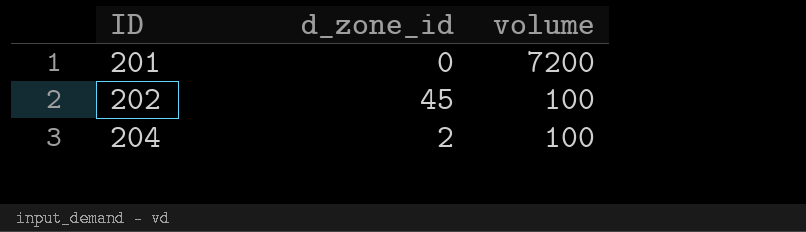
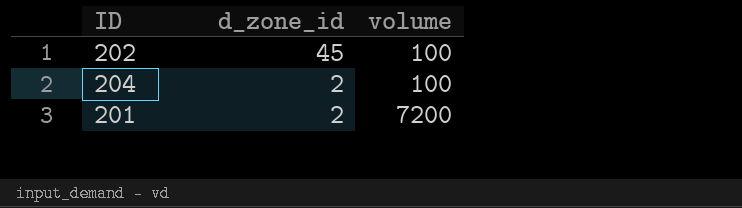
row order: ID ascending -> d_zone_id descending
201 | d_zone_id: 0 -> 2

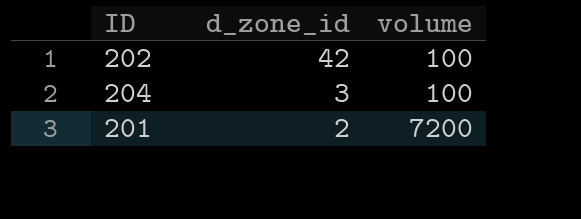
202 | d_zone_id: 45 -> 42
204 | d_zone_id: 2 -> 3

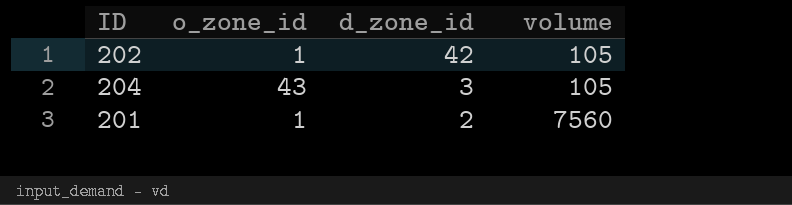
column o_zone_id | position: none -> 2
202 | volume: 100 -> 105
204 | volume: 100 -> 105
201 | volume: 7200 -> 7560

